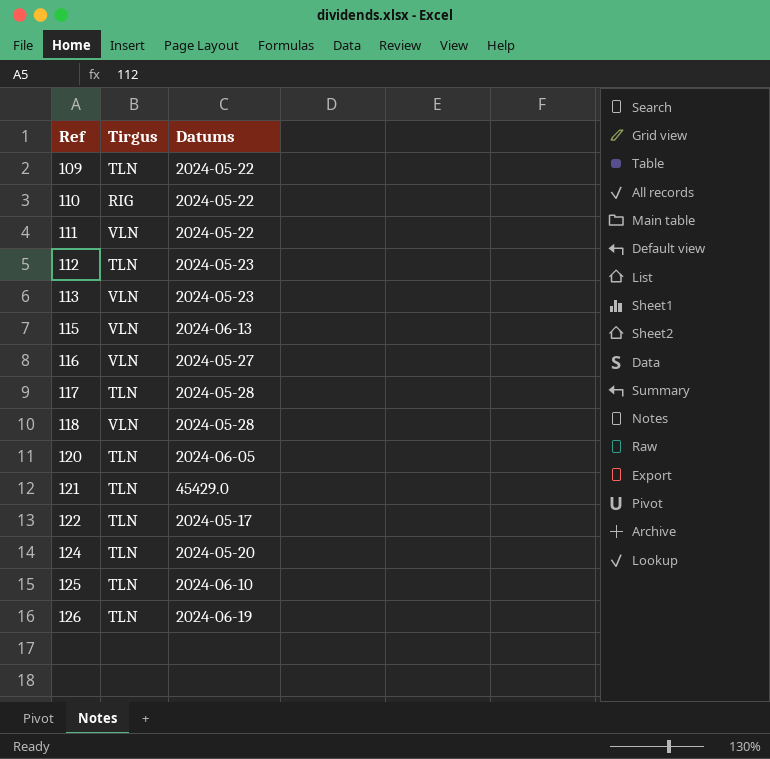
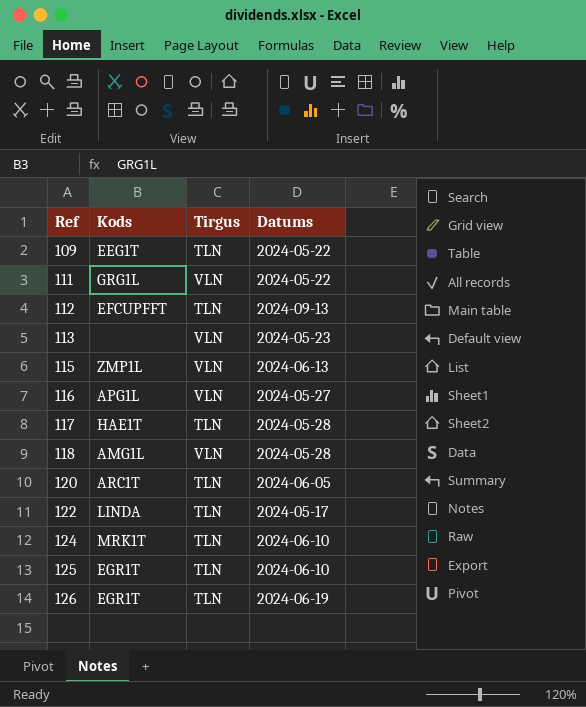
column Kods | position: none -> 2
row 110: RIG | 2024-05-22 -> none
row 121: TLN | 45429.0 -> none
112 | Datums: 2024-05-23 -> 2024-09-13
124 | Datums: 2024-05-20 -> 2024-06-10

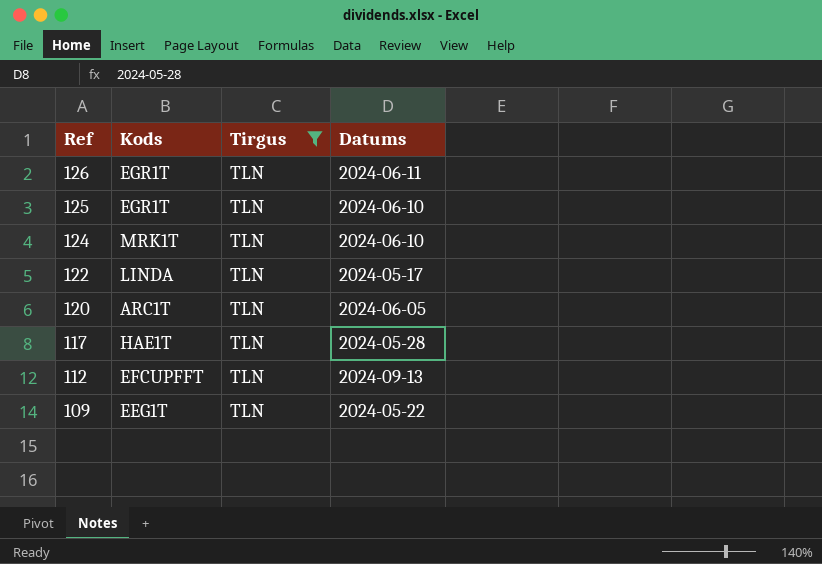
filter: none -> Tirgus = TLN
row order: Ref ascending -> Ref descending
126 | Datums: 2024-06-19 -> 2024-06-11

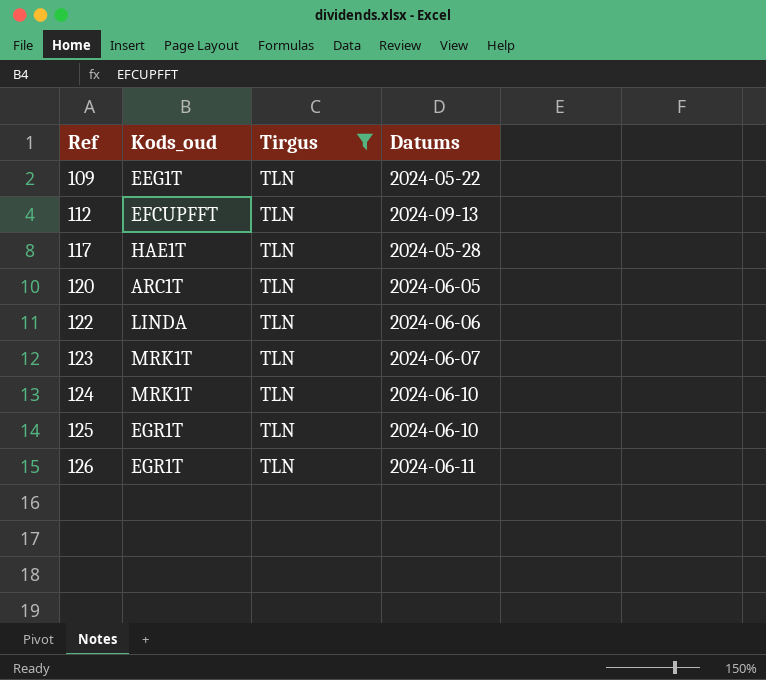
row order: Ref descending -> Ref ascending
column name: Kods -> Kods_oud
122 | Datums: 2024-05-17 -> 2024-06-06
row 123: none -> MRK1T | TLN | 2024-06-07

